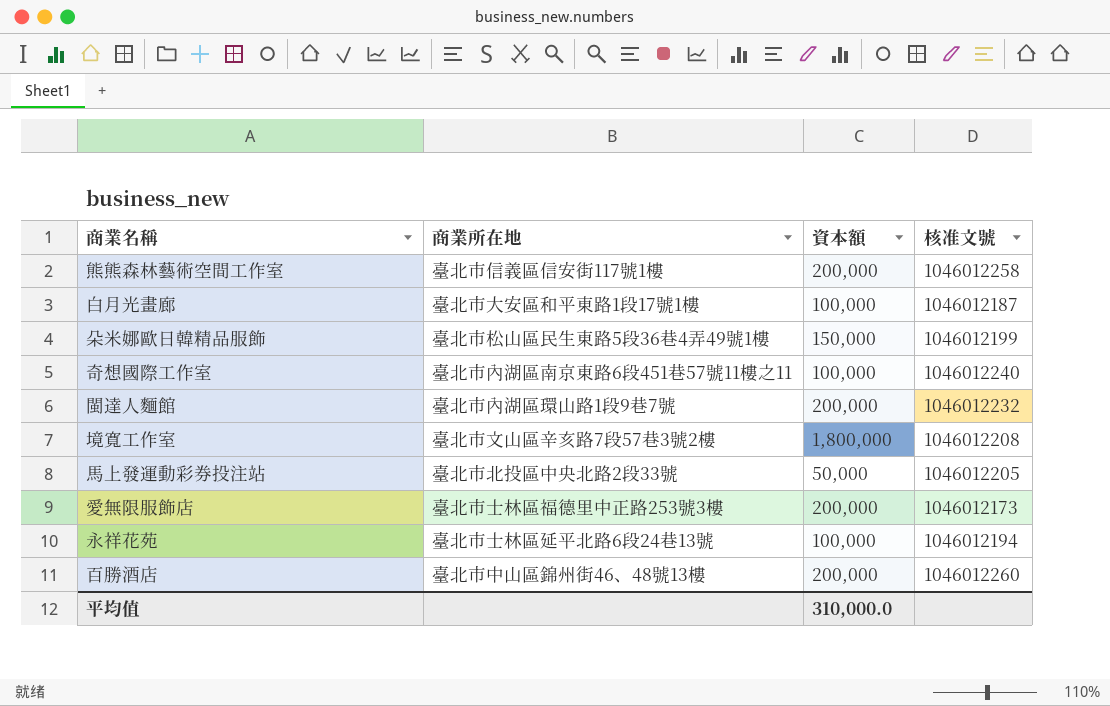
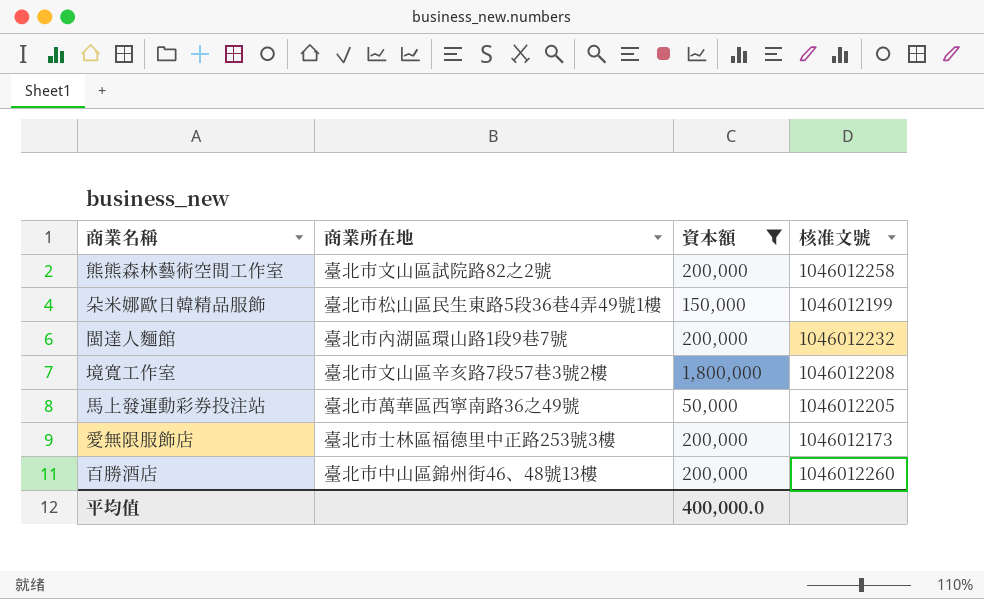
filter: none -> 資本額 != 100,000
熊熊森林藝術空間工作室 | 商業所在地: 臺北市信義區信安街117號1樓 -> 臺北市文山區試院路82之2號
馬上發運動彩券投注站 | 商業所在地: 臺北市北投區中央北路2段33號 -> 臺北市萬華區西寧南路36之49號
平均值 | 資本額: 310,000.0 -> 400,000.0

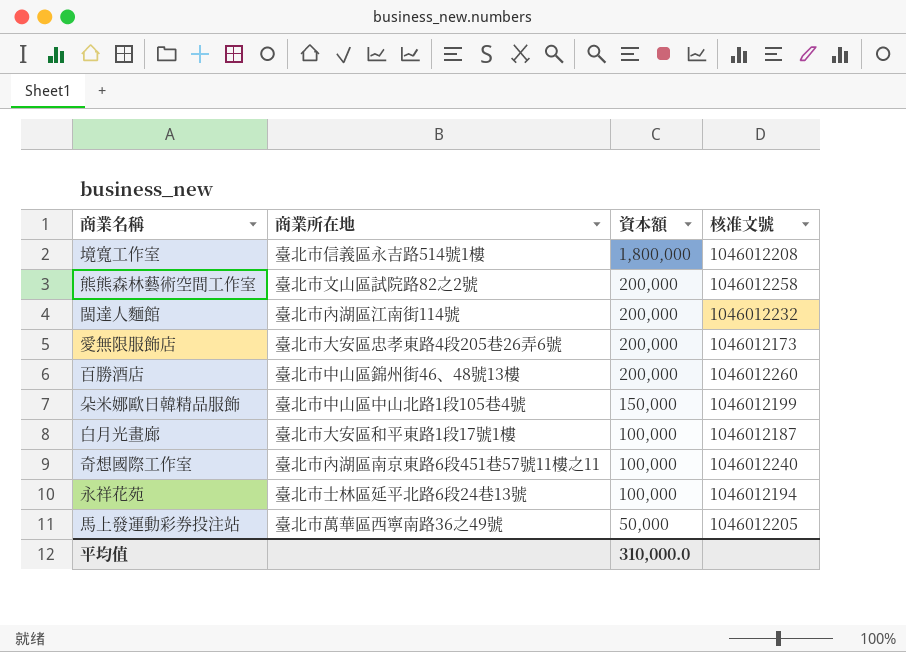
filter: 資本額 != 100,000 -> none
row order: none -> 資本額 descending
境寬工作室 | 商業所在地: 臺北市文山區辛亥路7段57巷3號2樓 -> 臺北市信義區永吉路514號1樓
閩達人麵館 | 商業所在地: 臺北市內湖區環山路1段9巷7號 -> 臺北市內湖區江南街114號
愛無限服飾店 | 商業所在地: 臺北市士林區福德里中正路253號3樓 -> 臺北市大安區忠孝東路4段205巷26弄6號
朵米娜歐日韓精品服飾 | 商業所在地: 臺北市松山區民生東路5段36巷4弄49號1樓 -> 臺北市中山區中山北路1段105巷4號
平均值 | 資本額: 400,000.0 -> 310,000.0

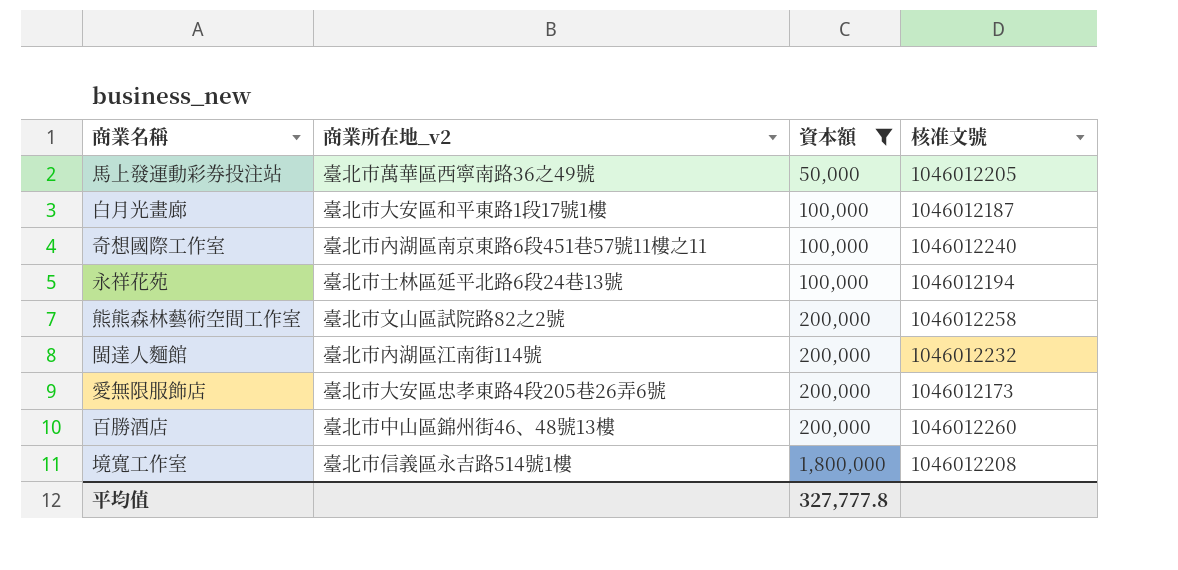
filter: none -> 資本額 != 150,000
row order: 資本額 descending -> 資本額 ascending
column name: 商業所在地 -> 商業所在地_v2
平均值 | 資本額: 310,000.0 -> 327,777.8

